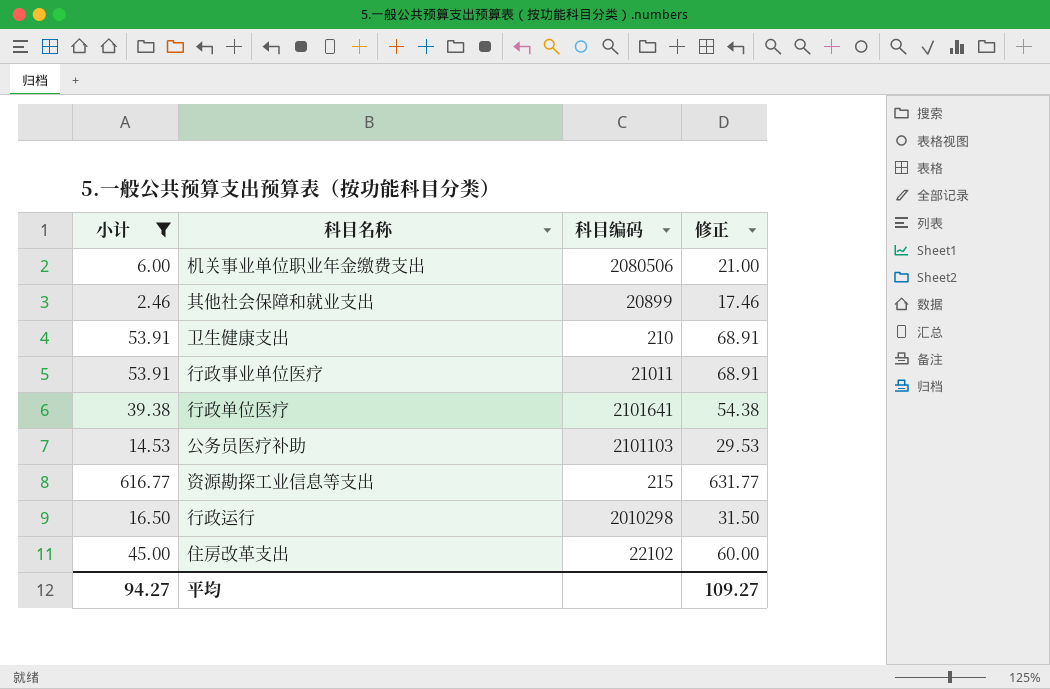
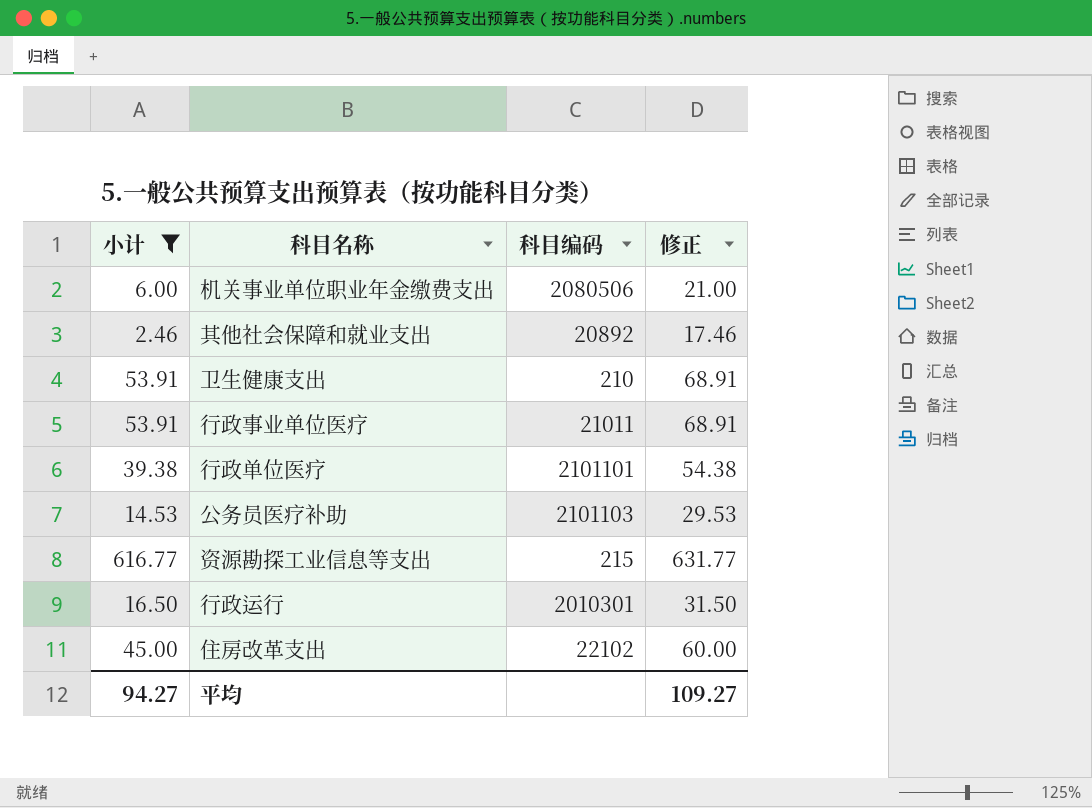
其他社会保障和就业支出 | 科目编码: 20899 -> 20892
行政单位医疗 | 科目编码: 2101641 -> 2101101
行政运行 | 科目编码: 2010298 -> 2010301

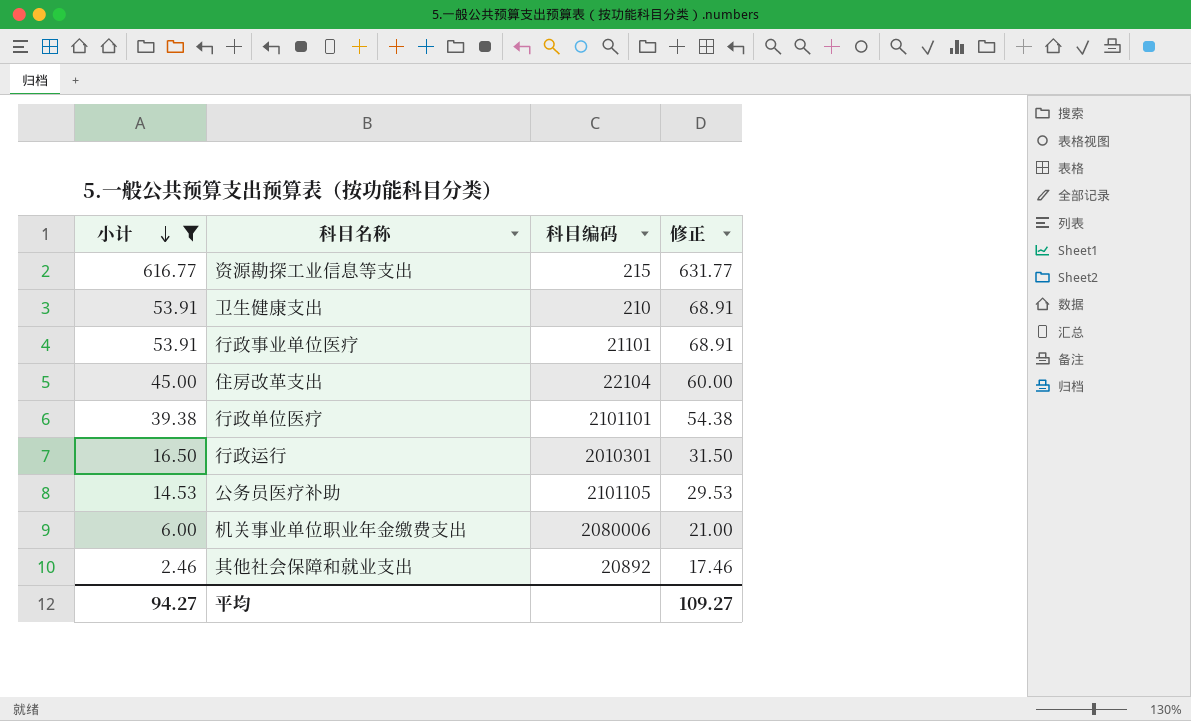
row order: none -> 小计 descending
行政事业单位医疗 | 科目编码: 21011 -> 21101
住房改革支出 | 科目编码: 22102 -> 22104
公务员医疗补助 | 科目编码: 2101103 -> 2101105
机关事业单位职业年金缴费支出 | 科目编码: 2080506 -> 2080006

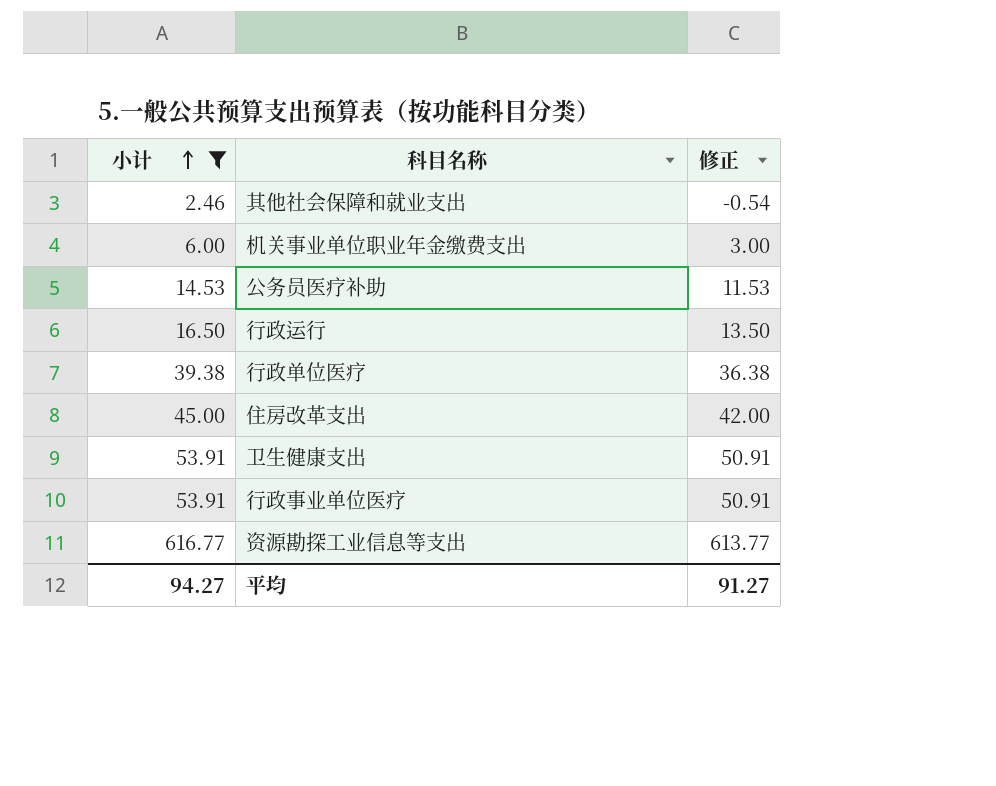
row order: 小计 descending -> 小计 ascending
column 科目编码 | position: 3 -> none
column 修正 | formula: [小计] + 15 -> [小计] - 3
平均 | 修正: 109.27 -> 91.27

